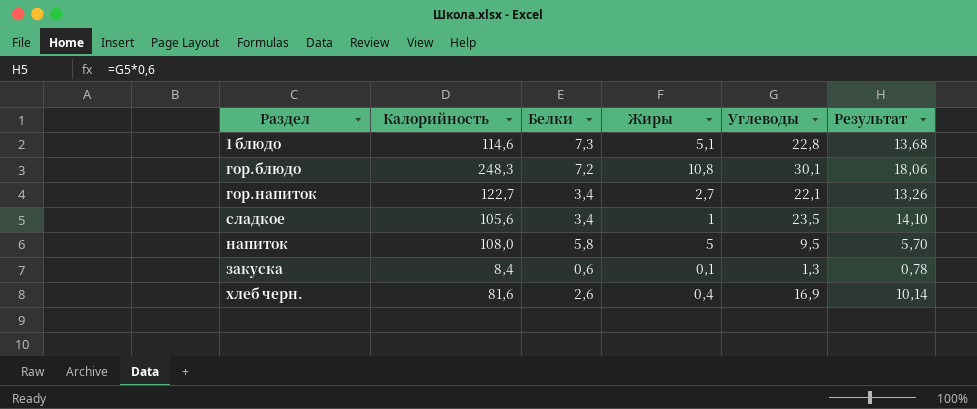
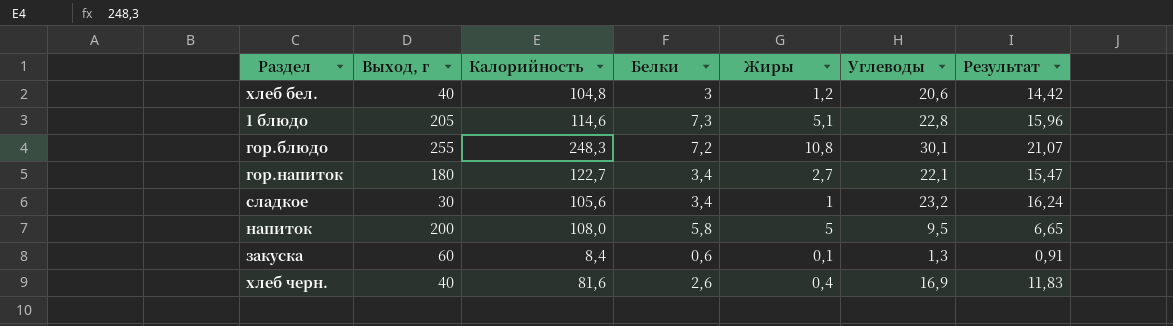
column Выход, г | position: none -> 2
column Результат | formula: [Углеводы] * 0,6 -> [Углеводы] * 0,7
row хлеб бел.: none -> 40 | 104,8 | 3 | 1,2 | 20,6 | 14,42
сладкое | Углеводы: 23,5 -> 23,2

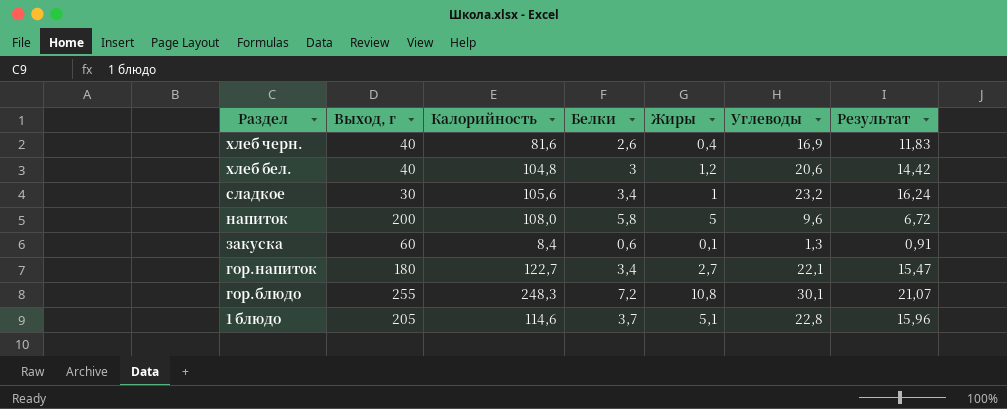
row order: none -> Раздел descending
напиток | Углеводы: 9,5 -> 9,6
напиток | Результат: 6,65 -> 6,72
1 блюдо | Белки: 7,3 -> 3,7

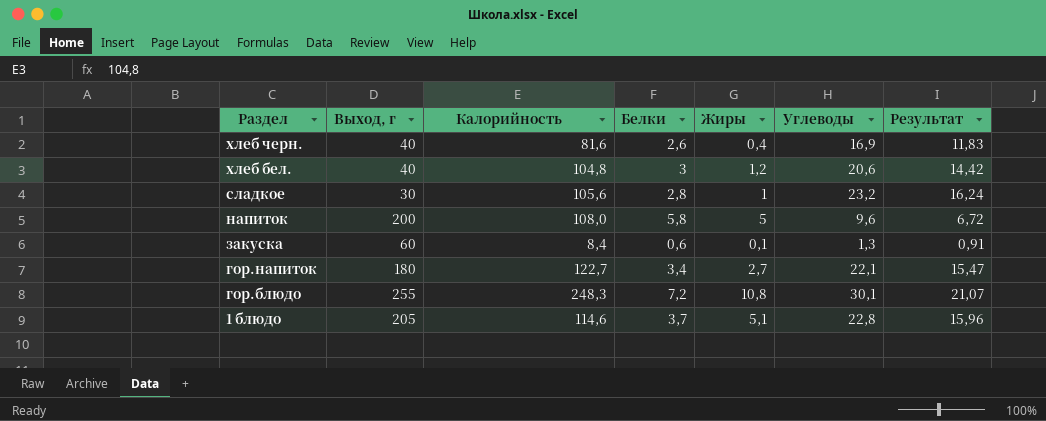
сладкое | Белки: 3,4 -> 2,8

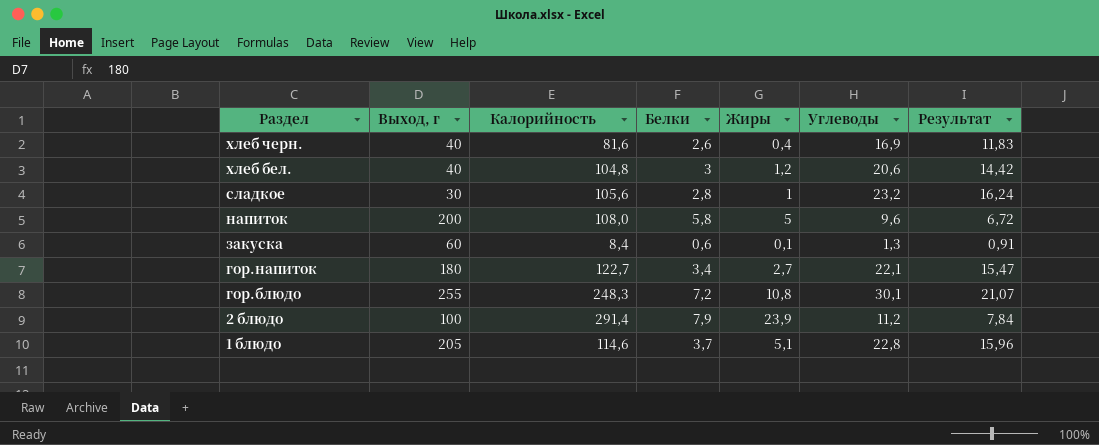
row 2 блюдо: none -> 100 | 291,4 | 7,9 | 23,9 | 11,2 | 7,84

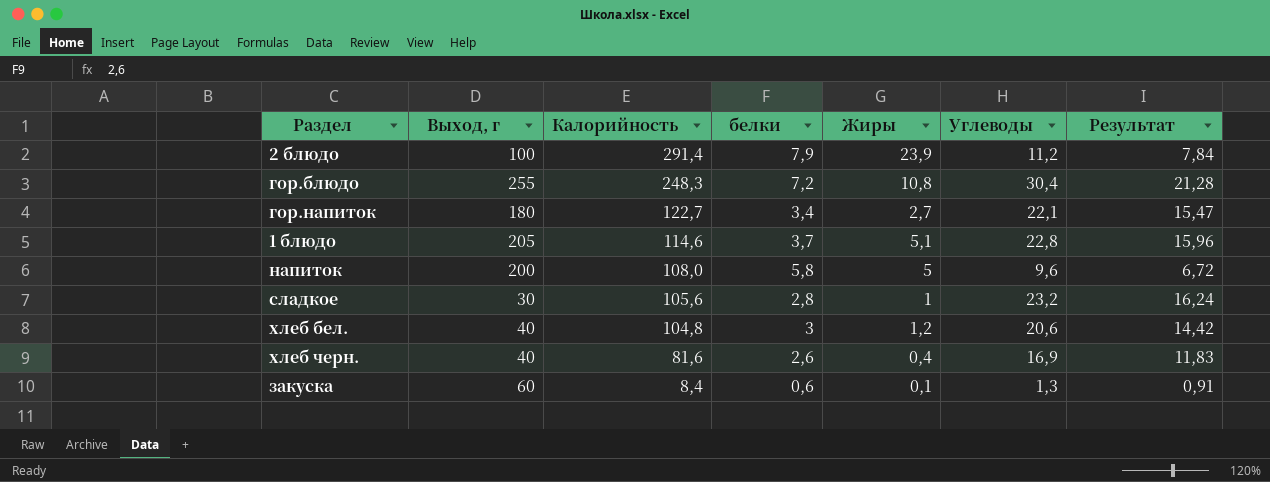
row order: Раздел descending -> Калорийность descending
column name: Белки -> белки
гор.блюдо | Углеводы: 30,1 -> 30,4
гор.блюдо | Результат: 21,07 -> 21,28

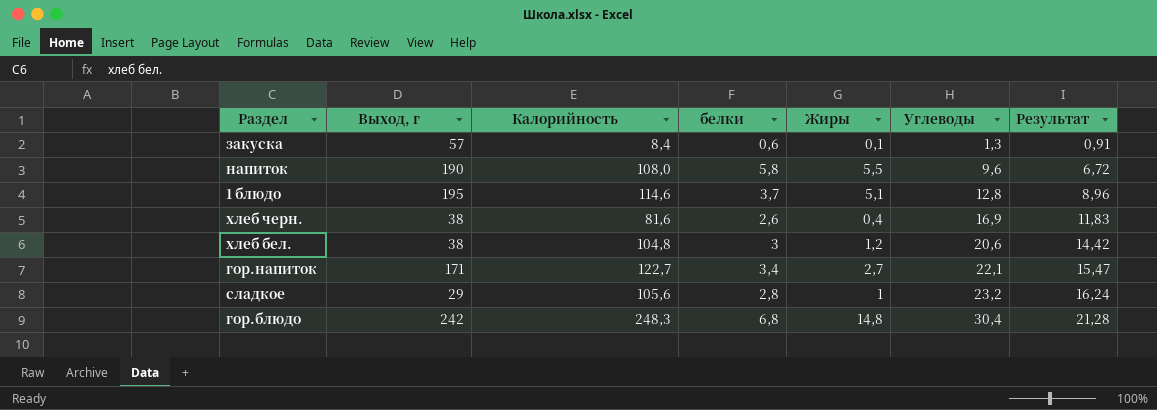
row order: Калорийность descending -> Углеводы ascending
row 2 блюдо: 100 | 291,4 | 7,9 | 23,9 | 11,2 | 7,84 -> none
закуска | Выход, г: 60 -> 57
напиток | Выход, г: 200 -> 190
напиток | Жиры: 5 -> 5,5
1 блюдо | Выход, г: 205 -> 195
1 блюдо | Углеводы: 22,8 -> 12,8
1 блюдо | Результат: 15,96 -> 8,96
хлеб черн. | Выход, г: 40 -> 38
хлеб бел. | Выход, г: 40 -> 38
гор.напиток | Выход, г: 180 -> 171
сладкое | Выход, г: 30 -> 29
гор.блюдо | Выход, г: 255 -> 242
гор.блюдо | белки: 7,2 -> 6,8
гор.блюдо | Жиры: 10,8 -> 14,8

